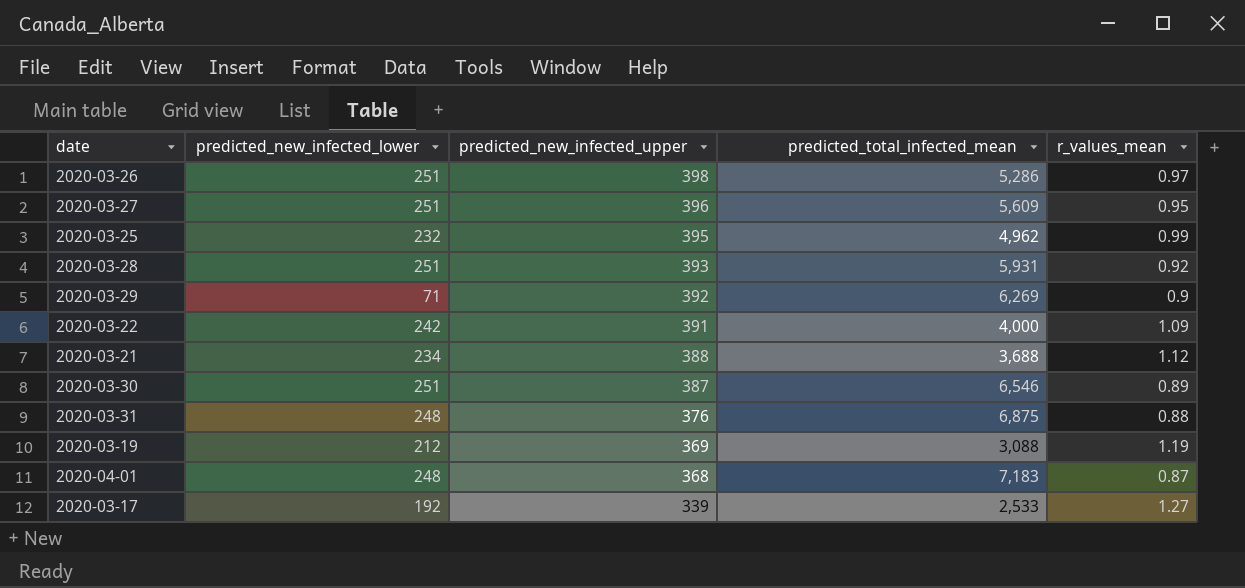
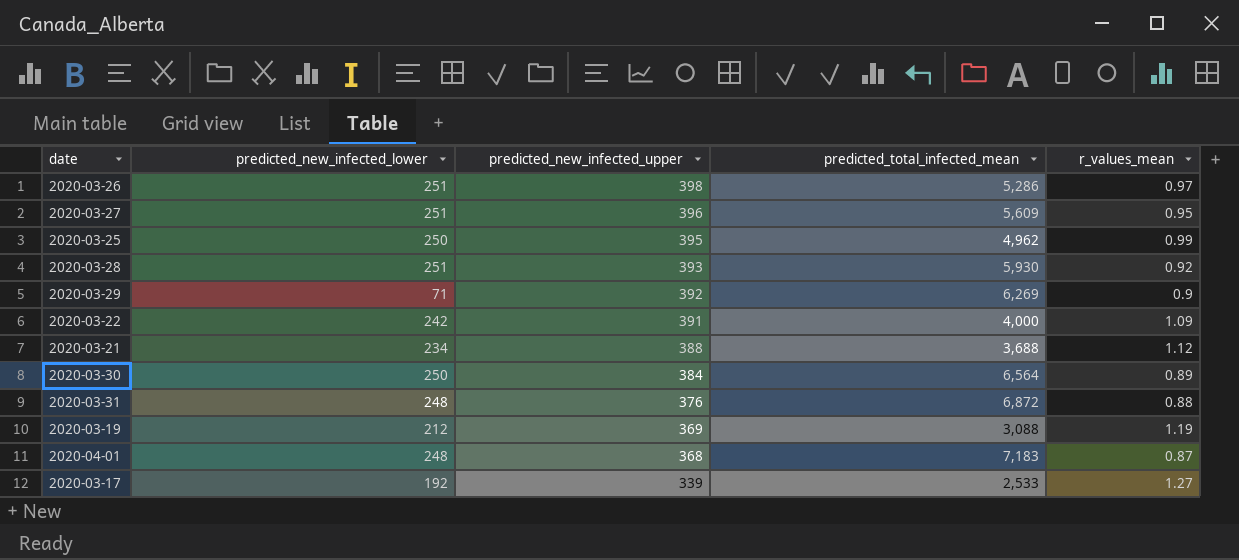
2020-03-25 | predicted_new_infected_lower: 232 -> 250
2020-03-28 | predicted_total_infected_mean: 5,931 -> 5,930
2020-03-30 | predicted_new_infected_lower: 251 -> 250
2020-03-30 | predicted_new_infected_upper: 387 -> 384
2020-03-30 | predicted_total_infected_mean: 6,546 -> 6,564
2020-03-31 | predicted_total_infected_mean: 6,875 -> 6,872

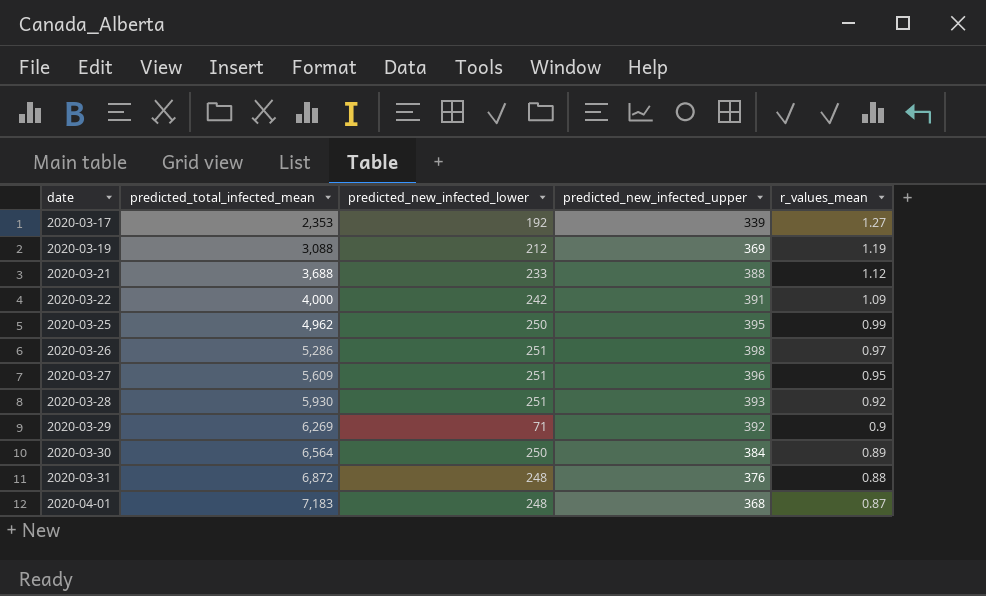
row order: predicted_new_infected_upper descending -> date ascending
column predicted_total_infected_mean | position: 4 -> 2
2020-03-17 | predicted_total_infected_mean: 2,533 -> 2,353
2020-03-21 | predicted_new_infected_lower: 234 -> 233

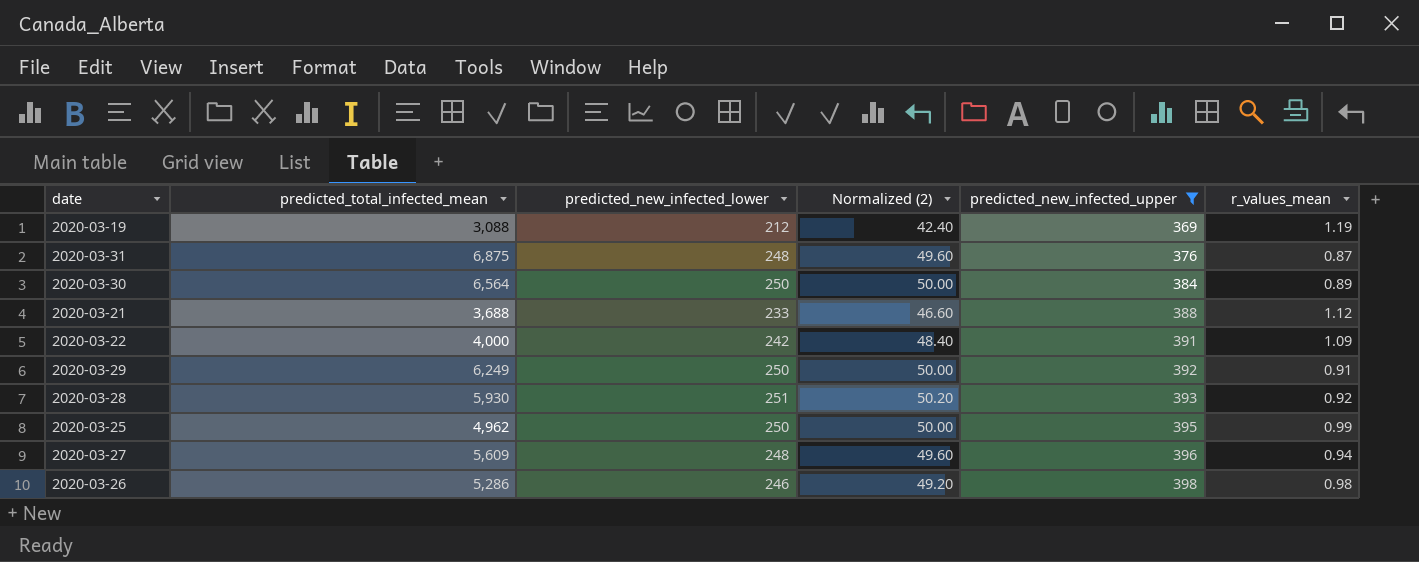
filter: none -> predicted_new_infected_upper >= 369
row order: date ascending -> predicted_new_infected_upper ascending
column Normalized (2) | formula: none -> [predicted_new_infected_lower] * 0.2
2020-03-31 | predicted_total_infected_mean: 6,872 -> 6,875
2020-03-31 | r_values_mean: 0.88 -> 0.87
2020-03-29 | predicted_total_infected_mean: 6,269 -> 6,249
2020-03-29 | predicted_new_infected_lower: 71 -> 250
2020-03-29 | r_values_mean: 0.9 -> 0.91
2020-03-27 | predicted_new_infected_lower: 251 -> 248
2020-03-27 | r_values_mean: 0.95 -> 0.94
2020-03-26 | predicted_new_infected_lower: 251 -> 246
2020-03-26 | r_values_mean: 0.97 -> 0.98

